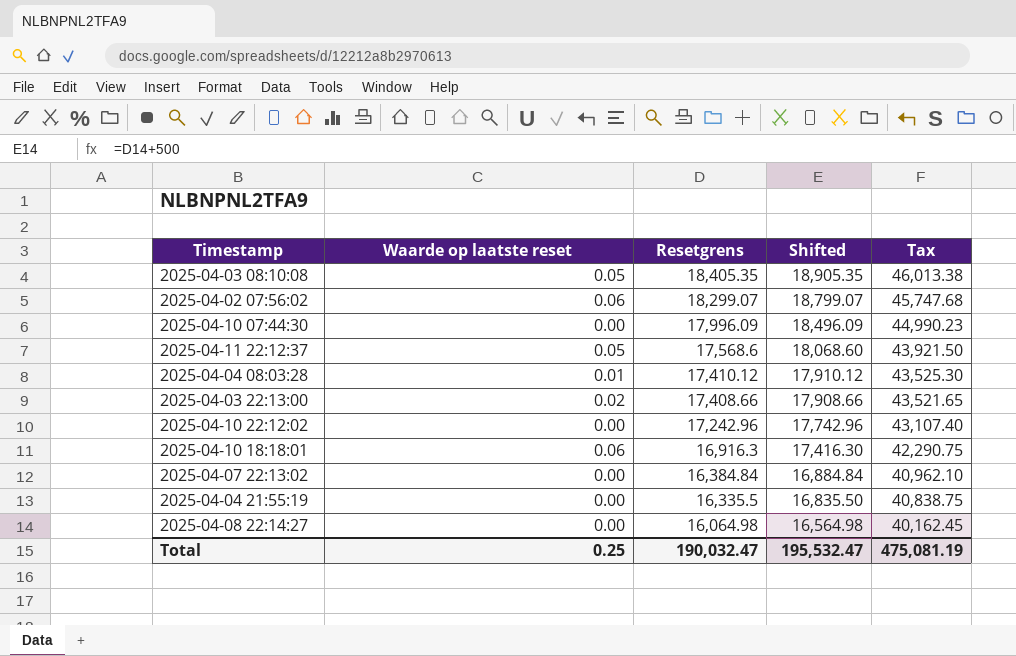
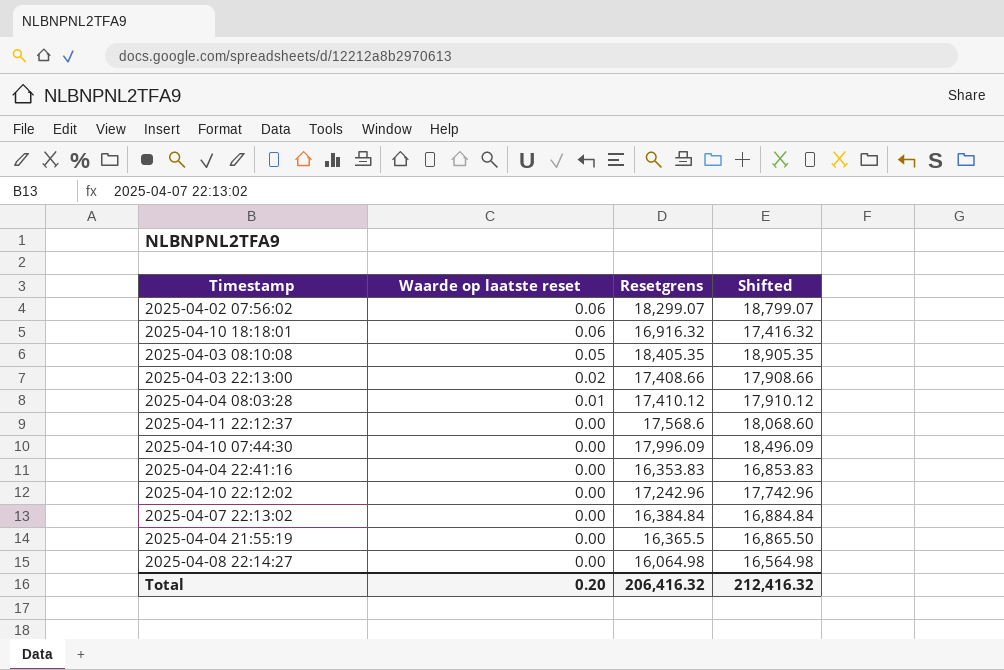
row order: Resetgrens descending -> Waarde op laatste reset descending
column Tax | formula: [Resetgrens] * 2.5 -> none
2025-04-10 18:18:01 | Resetgrens: 16,916.3 -> 16,916.32
2025-04-10 18:18:01 | Shifted: 17,416.30 -> 17,416.32
2025-04-11 22:12:37 | Waarde op laatste reset: 0.05 -> 0.00
row 2025-04-04 22:41:16: none -> 0.00 | 16,353.83 | 16,853.83
2025-04-04 21:55:19 | Resetgrens: 16,335.5 -> 16,365.5
2025-04-04 21:55:19 | Shifted: 16,835.50 -> 16,865.50
Total | Waarde op laatste reset: 0.25 -> 0.20
Total | Resetgrens: 190,032.47 -> 206,416.32
Total | Shifted: 195,532.47 -> 212,416.32

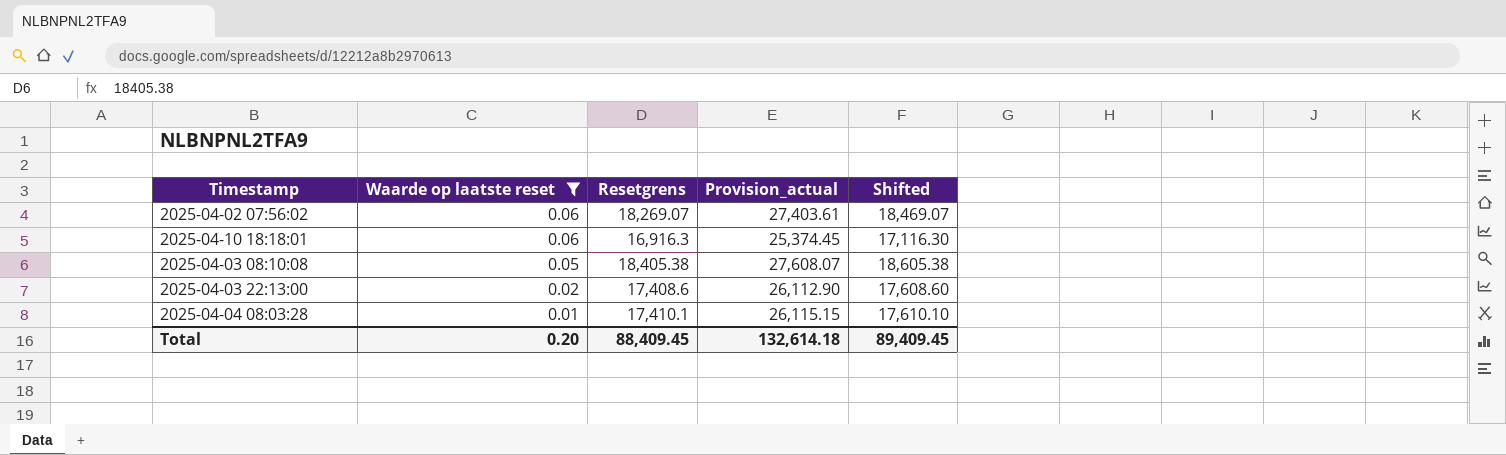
filter: none -> Waarde op laatste reset != 0.00
column Provision_actual | formula: none -> [Resetgrens] * 1.5
column Shifted | formula: [Resetgrens] + 500 -> [Resetgrens] + 200
2025-04-02 07:56:02 | Resetgrens: 18,299.07 -> 18,269.07
2025-04-10 18:18:01 | Resetgrens: 16,916.32 -> 16,916.3
2025-04-03 08:10:08 | Resetgrens: 18,405.35 -> 18,405.38
2025-04-03 22:13:00 | Resetgrens: 17,408.66 -> 17,408.6
2025-04-04 08:03:28 | Resetgrens: 17,410.12 -> 17,410.1
Total | Resetgrens: 206,416.32 -> 88,409.45
Total | Shifted: 212,416.32 -> 89,409.45

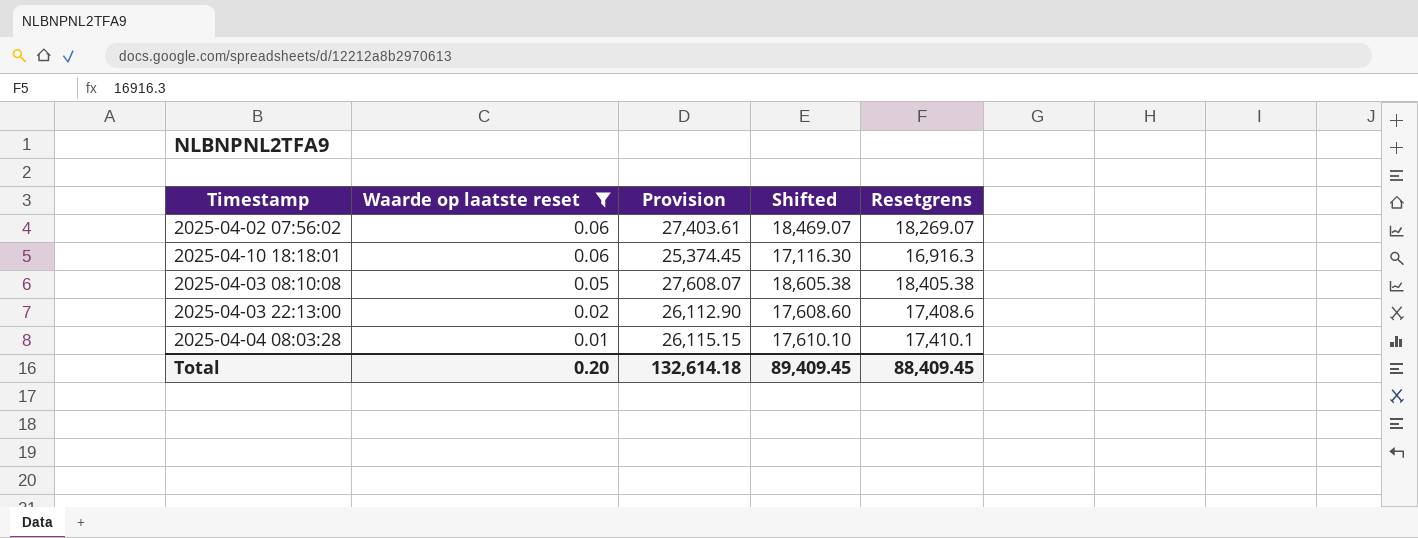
column name: Provision_actual -> Provision
column Resetgrens | position: 3 -> 5

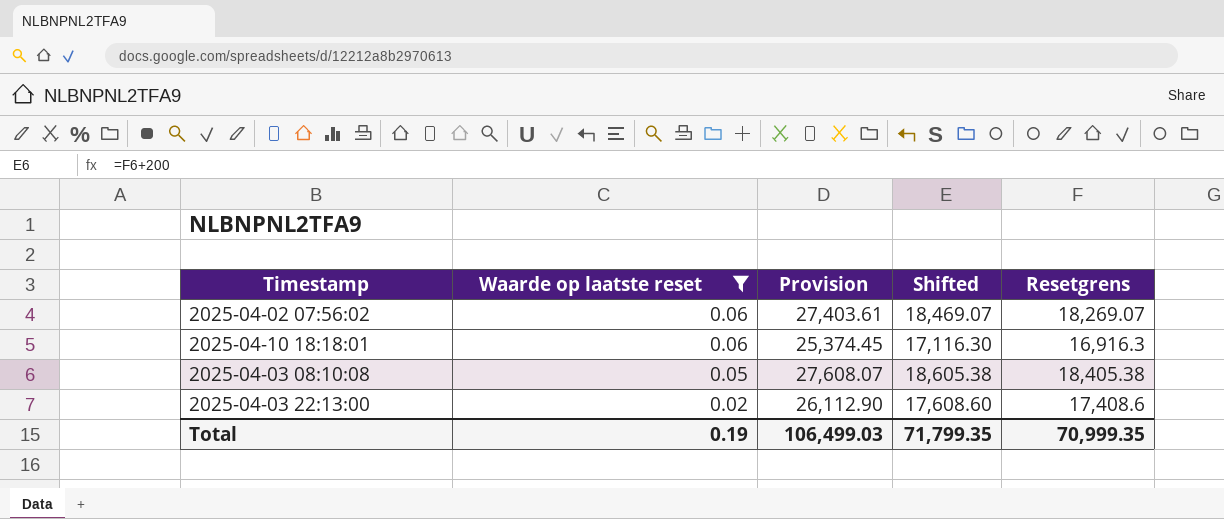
row 2025-04-04 08:03:28: 0.01 | 26,115.15 | 17,610.10 | 17,410.1 -> none
Total | Waarde op laatste reset: 0.20 -> 0.19
Total | Provision: 132,614.18 -> 106,499.03
Total | Shifted: 89,409.45 -> 71,799.35
Total | Resetgrens: 88,409.45 -> 70,999.35

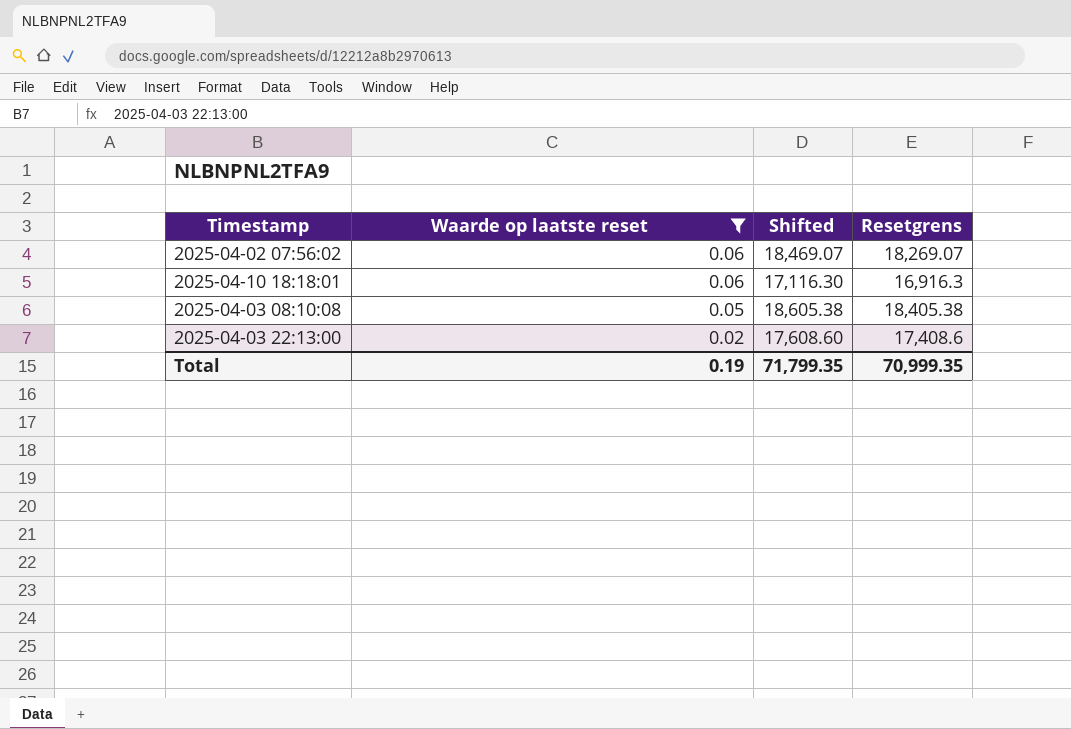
column Provision | formula: [Resetgrens] * 1.5 -> none

